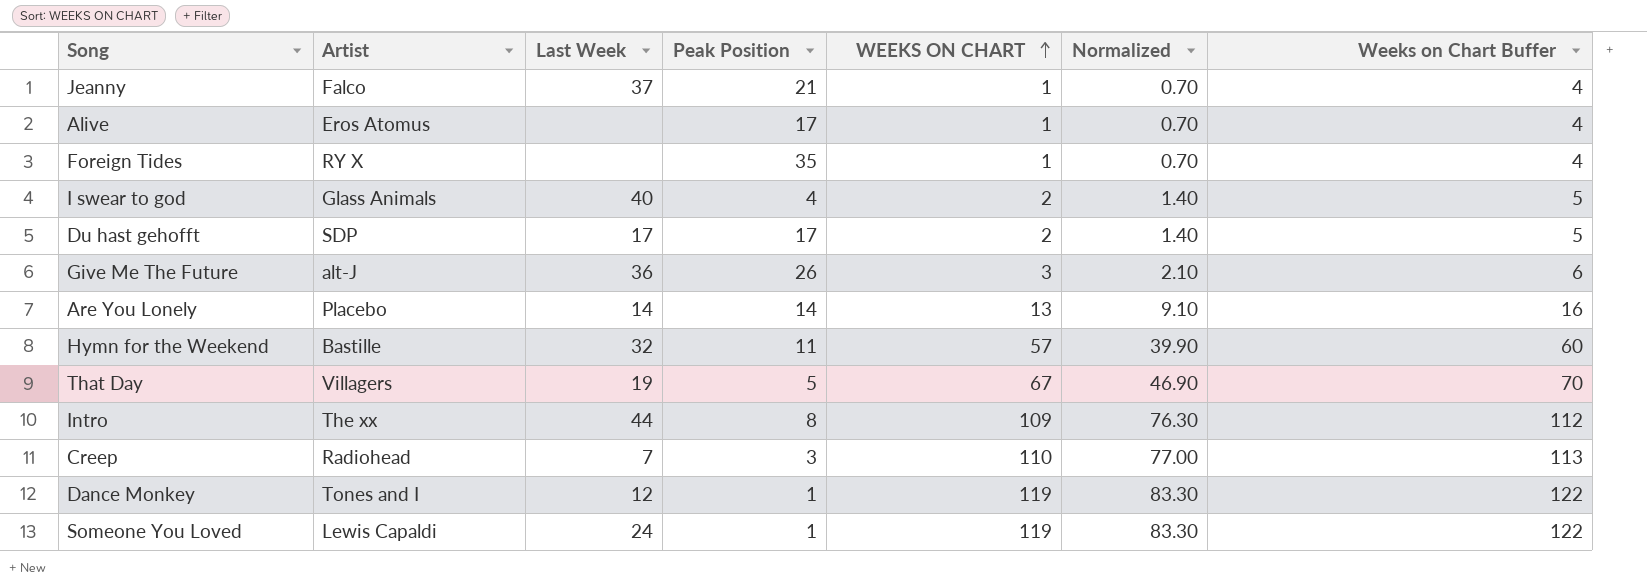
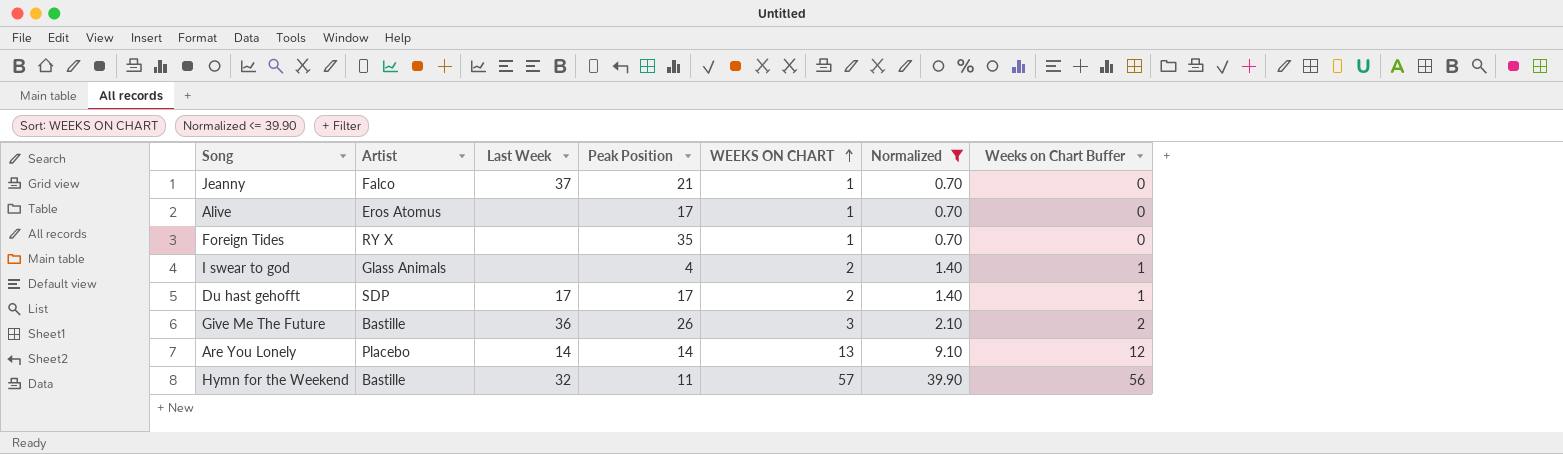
filter: none -> Normalized <= 39.90
column Weeks on Chart Buffer | formula: [WEEKS ON CHART] + 3 -> [WEEKS ON CHART] - 1
I swear to god | Last Week: 40 -> none
Give Me The Future | Artist: alt-J -> Bastille

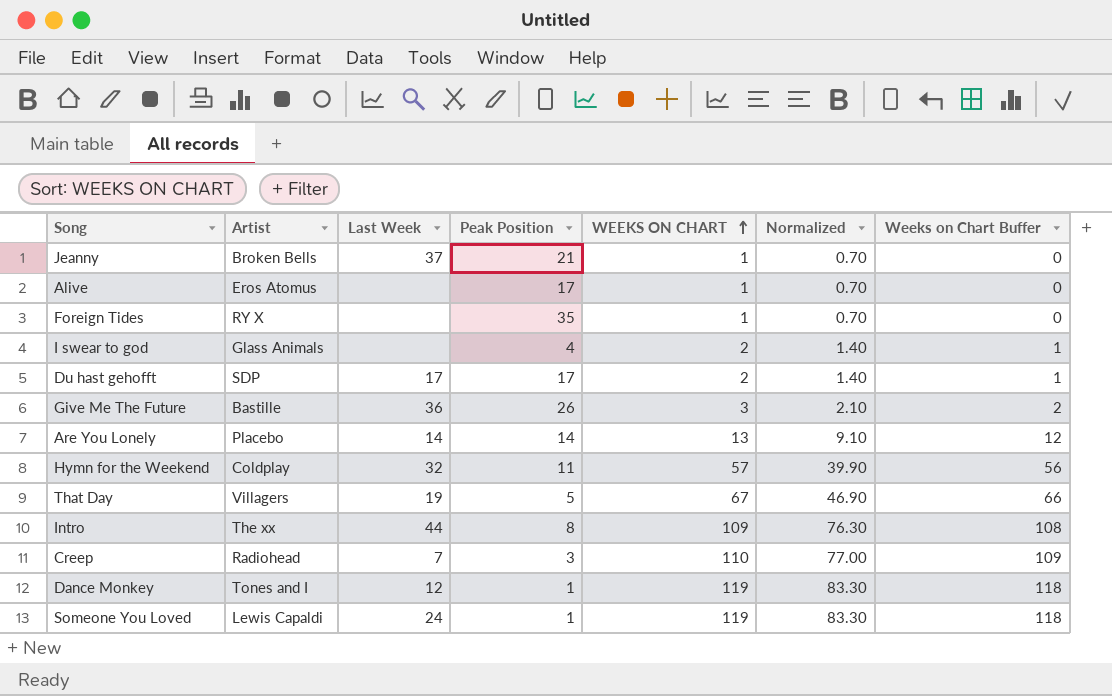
filter: Normalized <= 39.90 -> none
Jeanny | Artist: Falco -> Broken Bells
Hymn for the Weekend | Artist: Bastille -> Coldplay

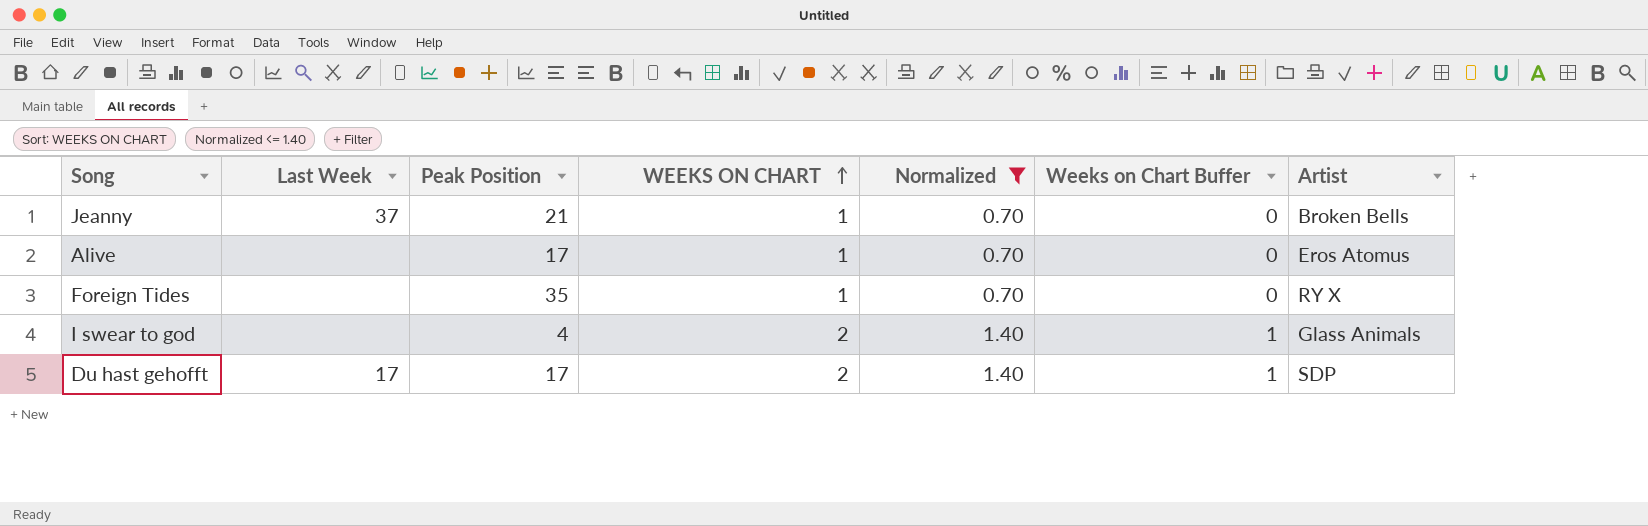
filter: none -> Normalized <= 1.40
column Artist | position: 2 -> 7

